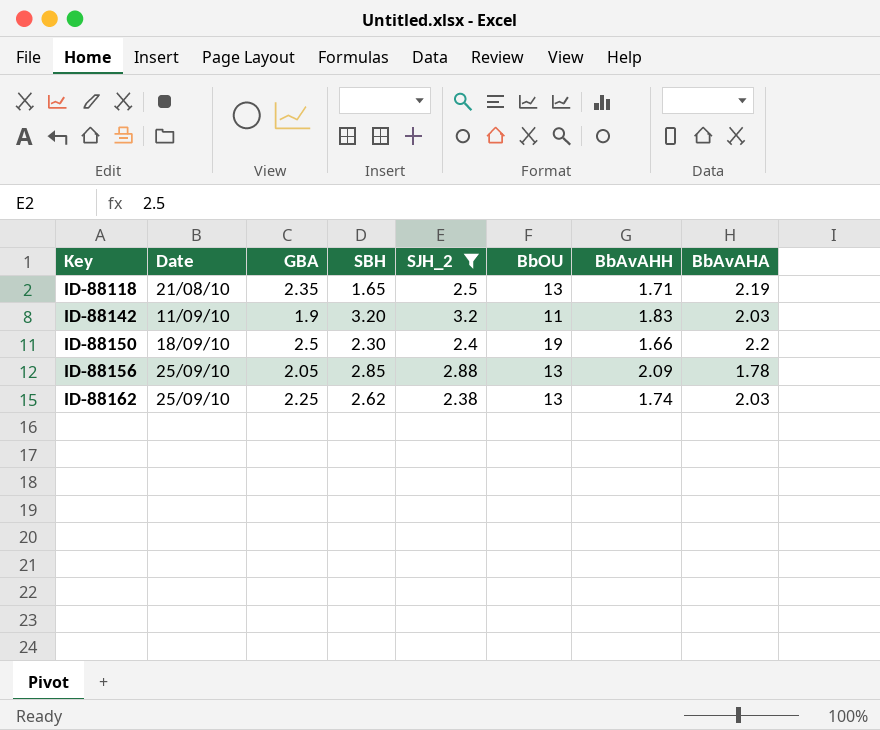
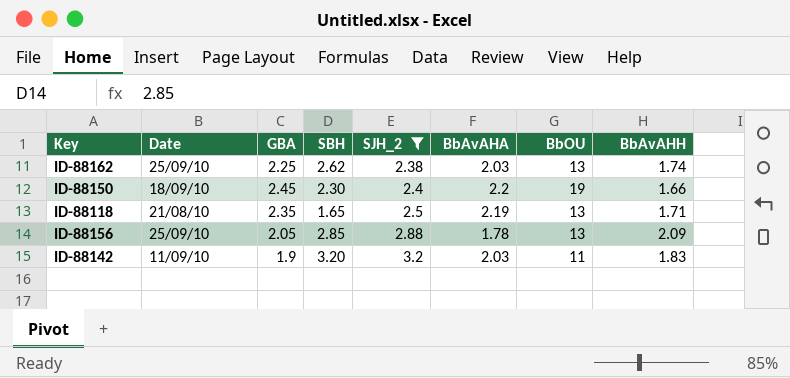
row order: Key ascending -> SJH_2 ascending
column BbAvAHA | position: 8 -> 6
ID-88150 | GBA: 2.5 -> 2.45

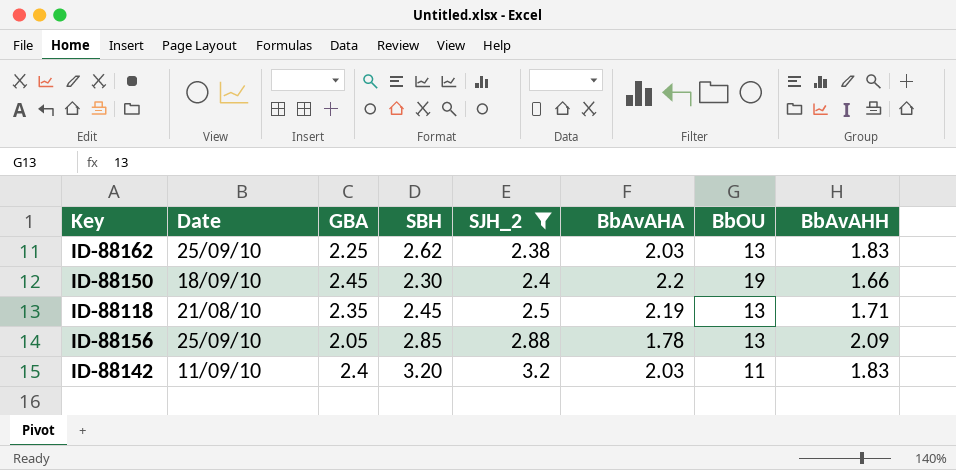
ID-88162 | BbAvAHH: 1.74 -> 1.83
ID-88118 | SBH: 1.65 -> 2.45
ID-88142 | GBA: 1.9 -> 2.4

